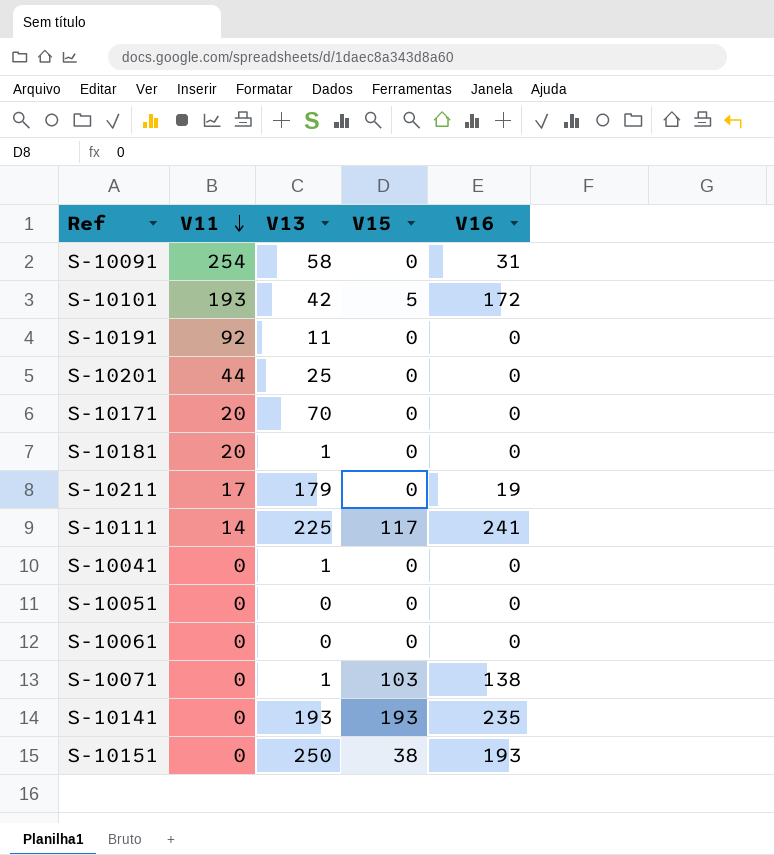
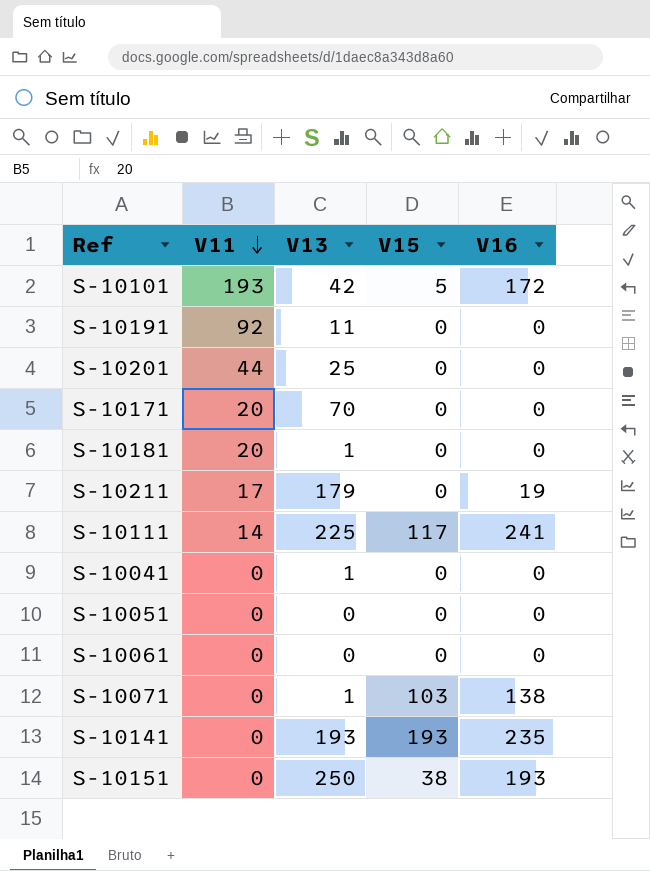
row S-10091: 254 | 58 | 0 | 31 -> none

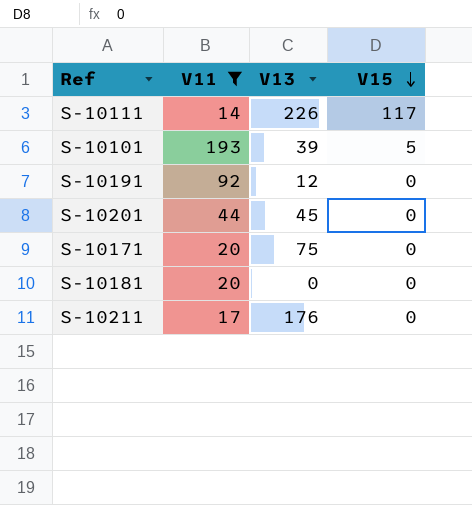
filter: none -> V11 != 0
row order: V11 descending -> V15 descending
column V16 | position: 5 -> none
S-10111 | V13: 225 -> 226
S-10101 | V13: 42 -> 39
S-10191 | V13: 11 -> 12
S-10201 | V13: 25 -> 45
S-10171 | V13: 70 -> 75
S-10181 | V13: 1 -> 0
S-10211 | V13: 179 -> 176

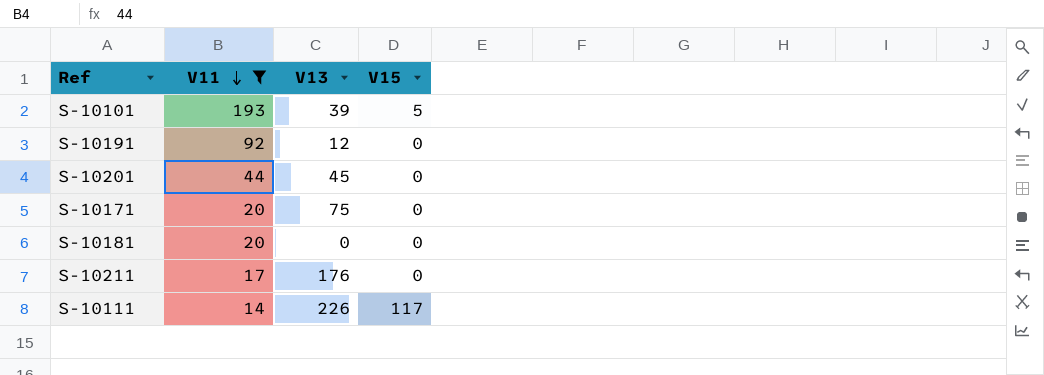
row order: V15 descending -> V11 descending

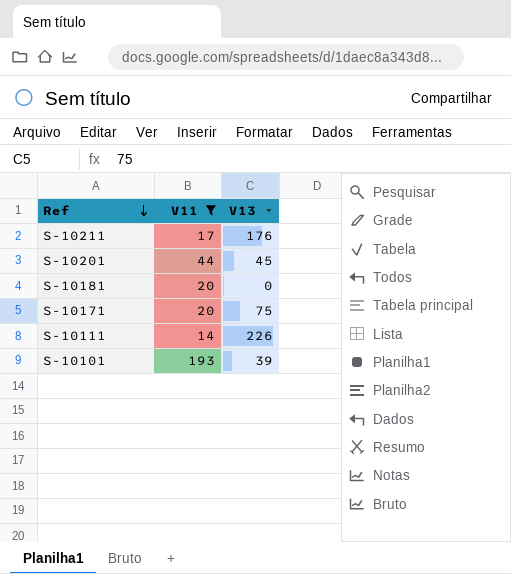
row order: V11 descending -> Ref descending
column V15 | position: 4 -> none
row S-10191: 92 | 12 | 0 -> none

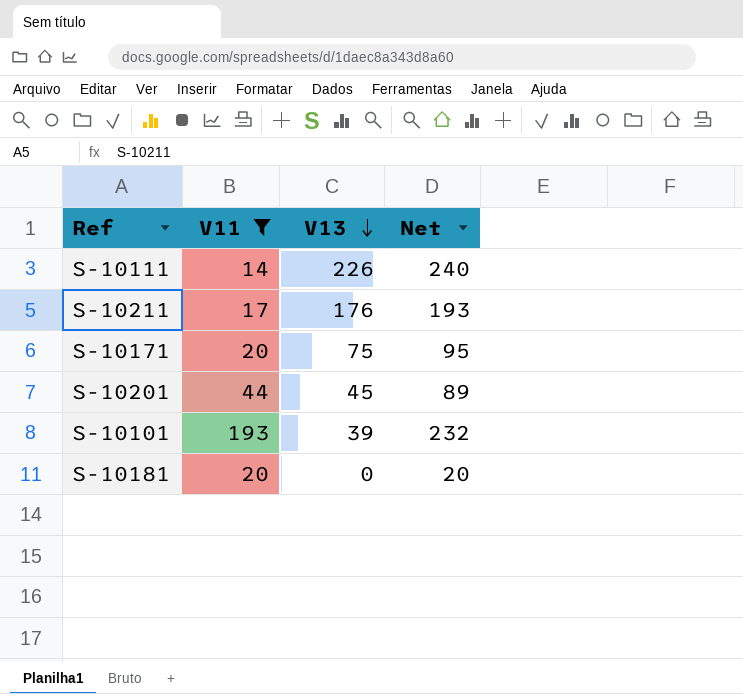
row order: Ref descending -> V13 descending
column Net | formula: none -> [V11] + [V13]

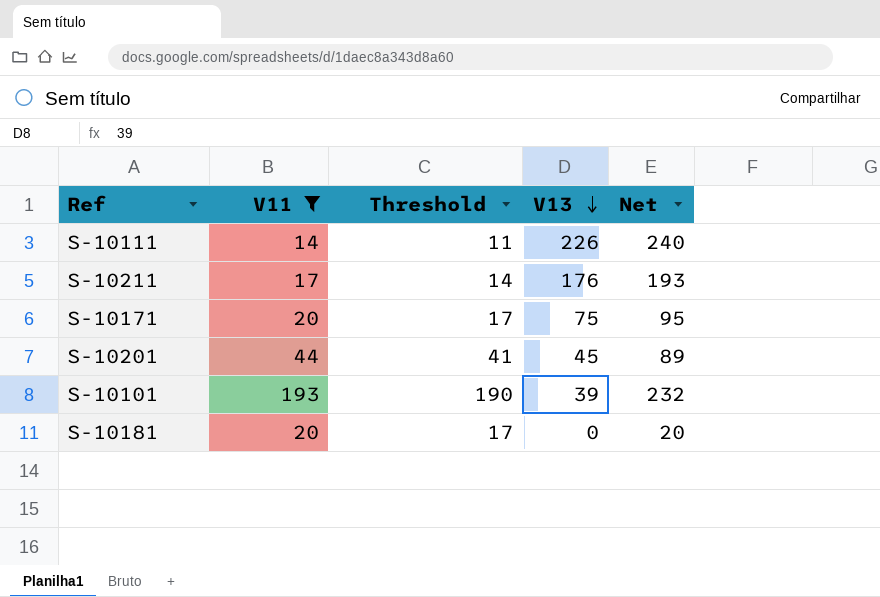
column Threshold | formula: none -> [V11] - 3

